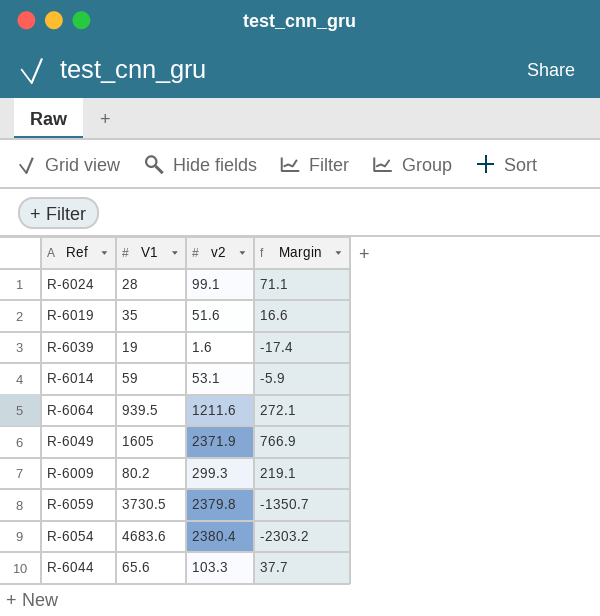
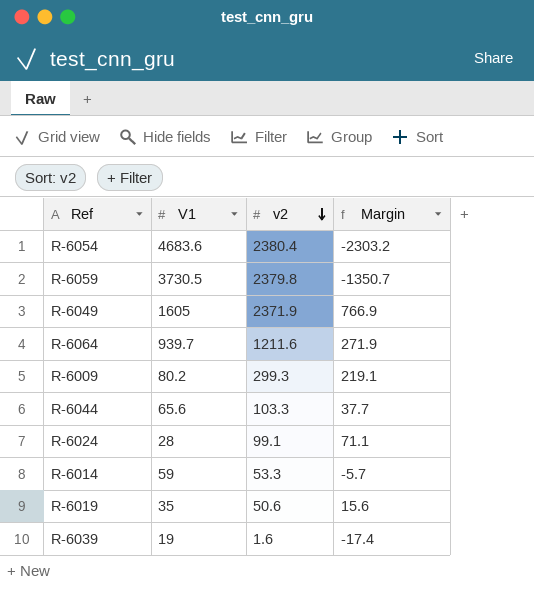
row order: none -> v2 descending
R-6064 | V1: 939.5 -> 939.7
R-6064 | Margin: 272.1 -> 271.9
R-6014 | v2: 53.1 -> 53.3
R-6014 | Margin: -5.9 -> -5.7
R-6019 | v2: 51.6 -> 50.6
R-6019 | Margin: 16.6 -> 15.6

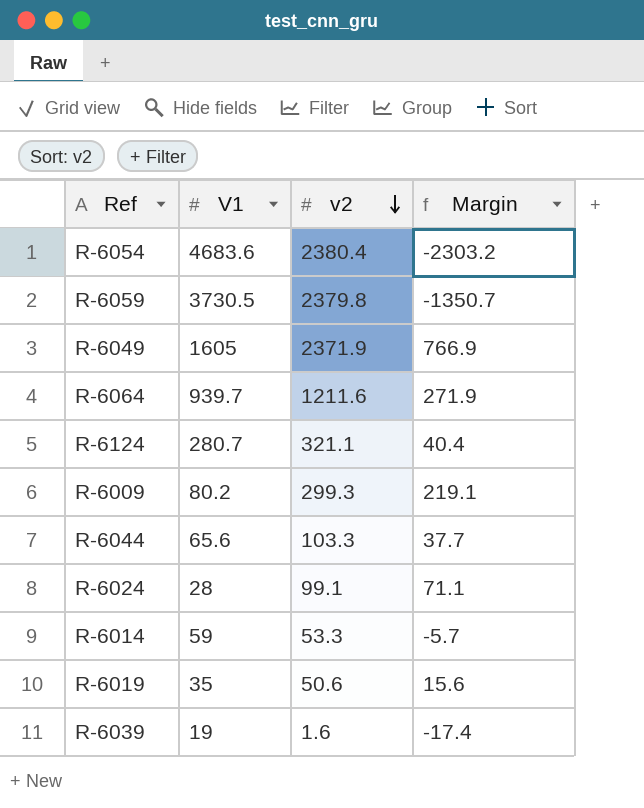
row R-6124: none -> 280.7 | 321.1 | 40.4

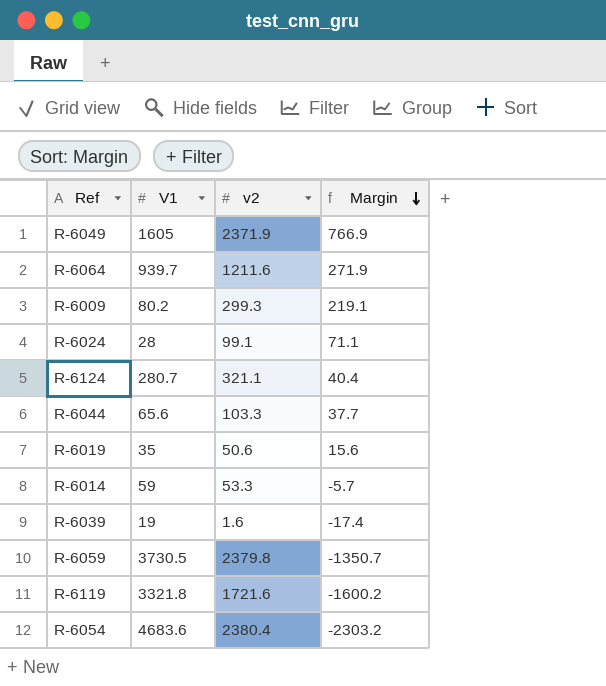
row order: v2 descending -> Margin descending
row R-6119: none -> 3321.8 | 1721.6 | -1600.2

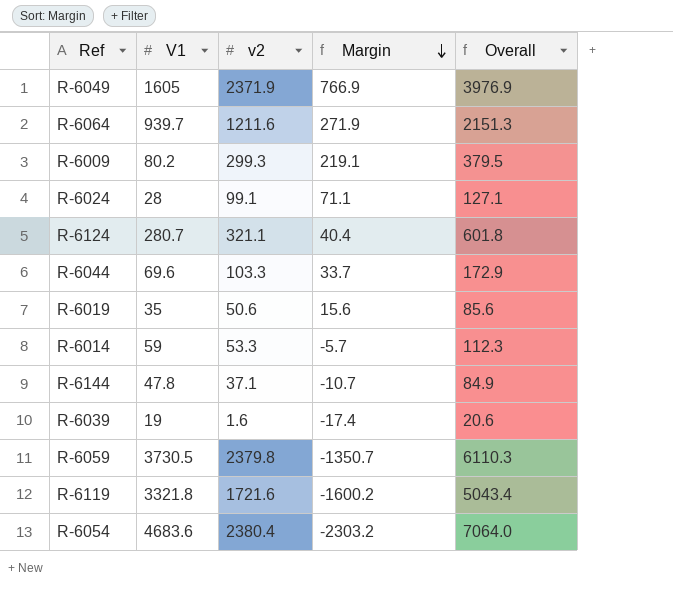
column Overall | formula: none -> [V1] + [v2]
R-6044 | V1: 65.6 -> 69.6
R-6044 | Margin: 37.7 -> 33.7
row R-6144: none -> 47.8 | 37.1 | -10.7 | 84.9

